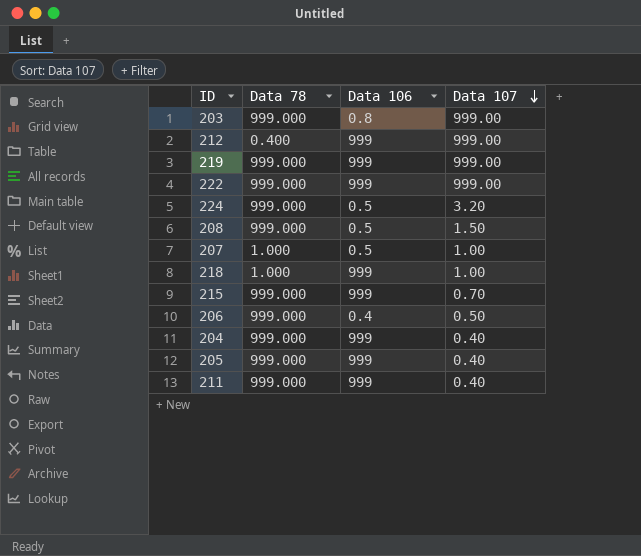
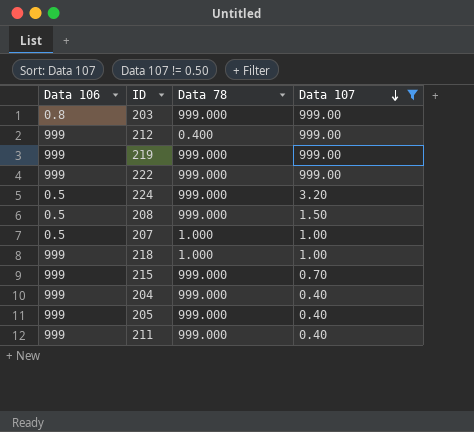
filter: none -> Data 107 != 0.50
column Data 106 | position: 3 -> 1

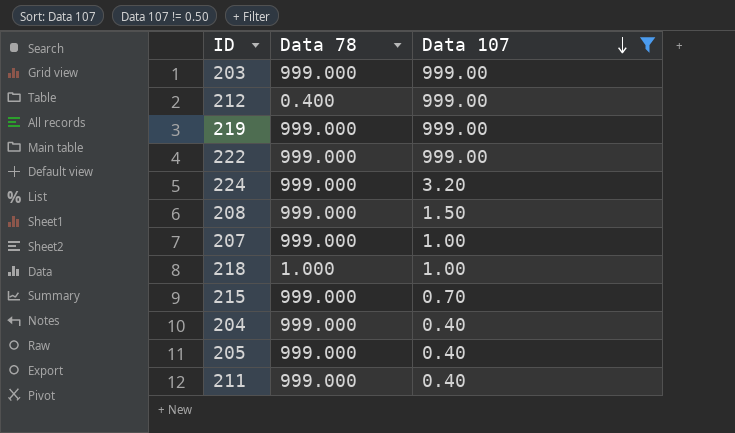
column Data 106 | position: 1 -> none
207 | Data 78: 1.000 -> 999.000

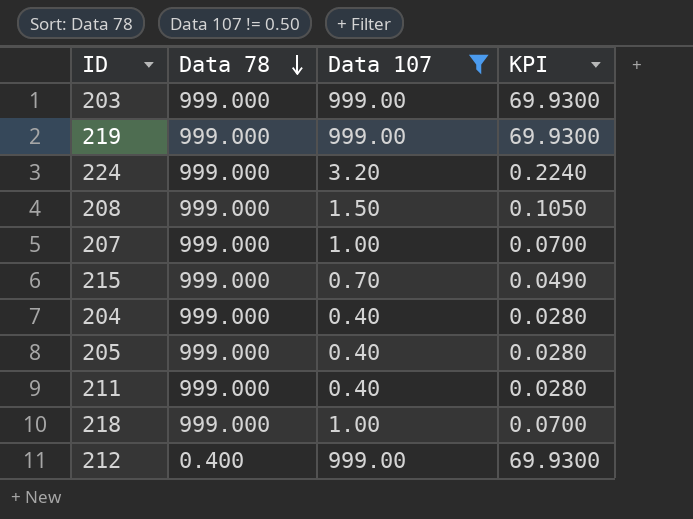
row order: Data 107 descending -> Data 78 descending
column KPI | formula: none -> [Data 107] * 0.07
row 222: 999.000 | 999.00 -> none
218 | Data 78: 1.000 -> 999.000

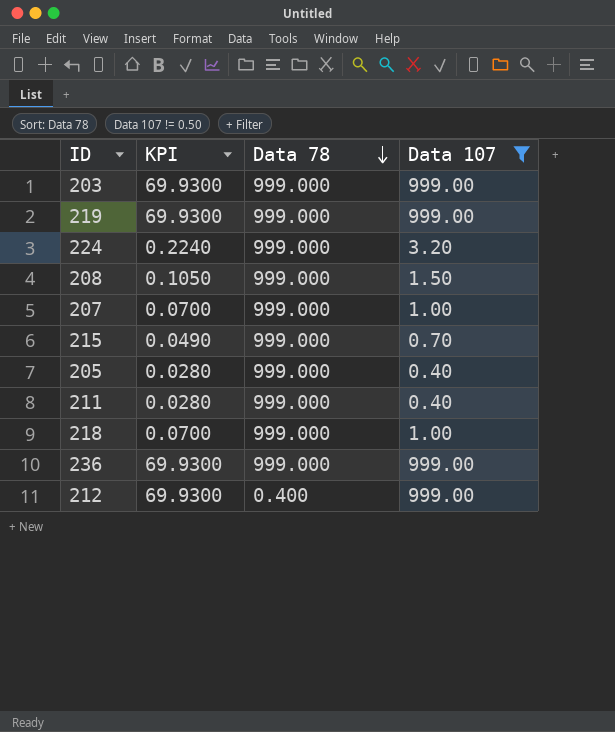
column KPI | position: 4 -> 2
row 204: 999.000 | 0.40 | 0.0280 -> none
row 236: none -> 69.9300 | 999.000 | 999.00

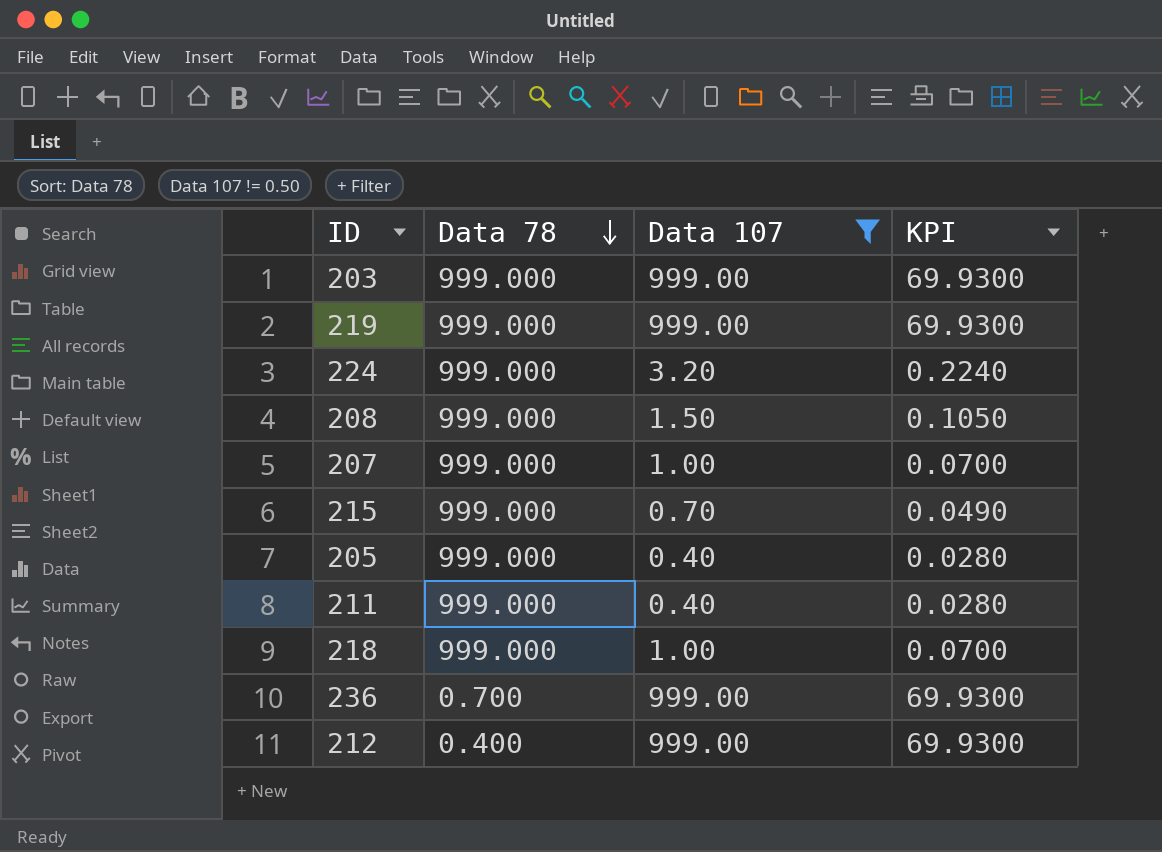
column KPI | position: 2 -> 4
236 | Data 78: 999.000 -> 0.700

